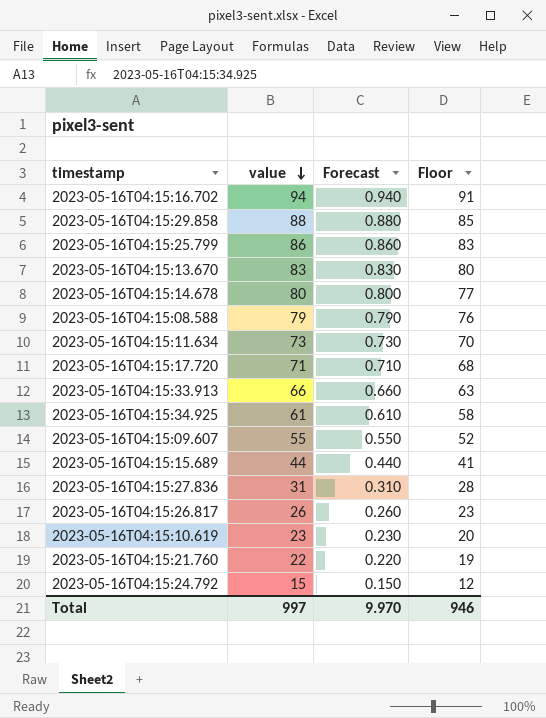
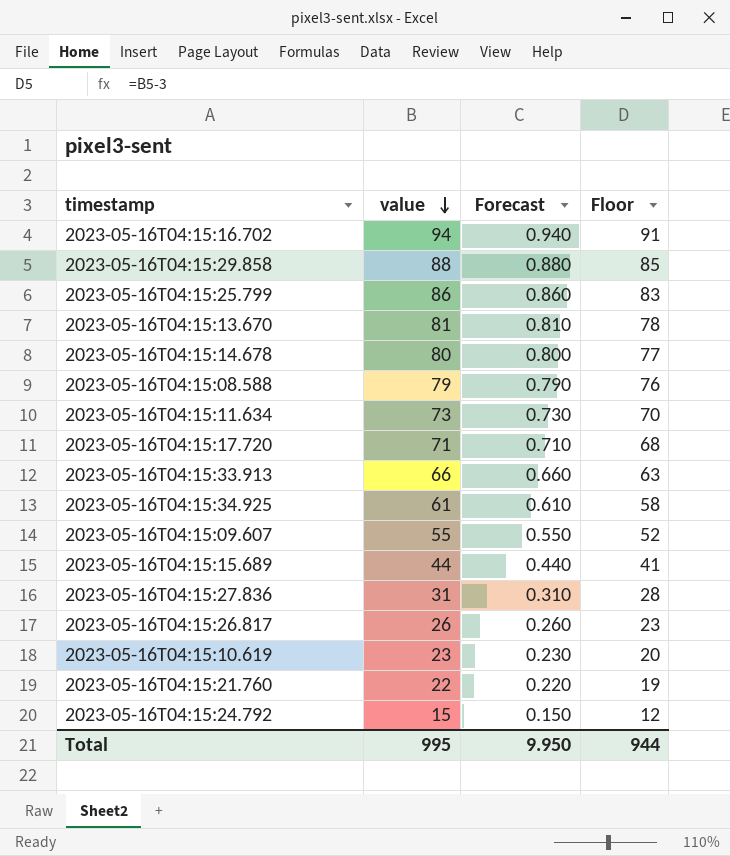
2023-05-16T04:15:13.670 | value: 83 -> 81
2023-05-16T04:15:13.670 | Forecast: 0.830 -> 0.810
2023-05-16T04:15:13.670 | Floor: 80 -> 78
Total | value: 997 -> 995
Total | Forecast: 9.970 -> 9.950
Total | Floor: 946 -> 944

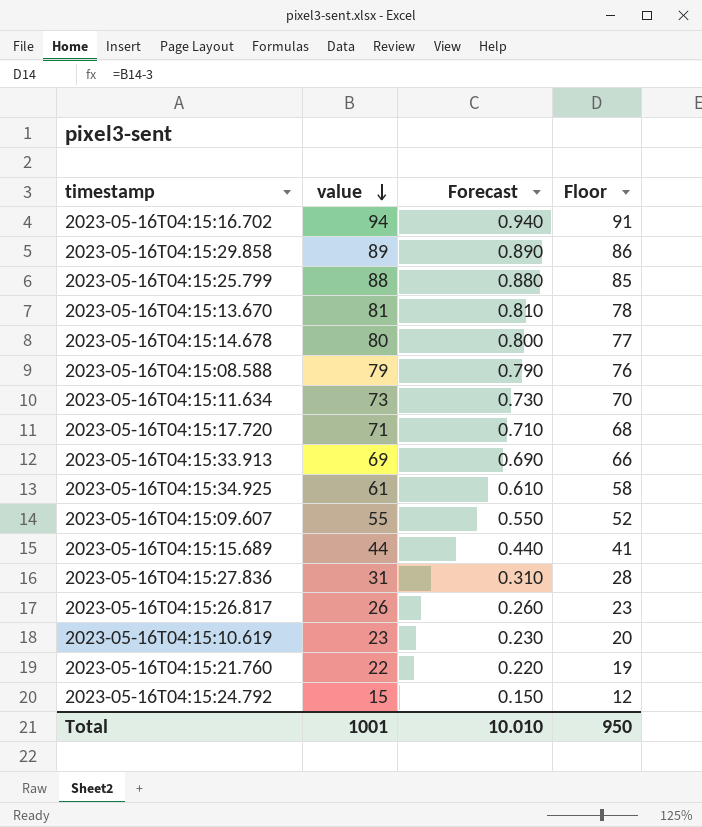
2023-05-16T04:15:29.858 | value: 88 -> 89
2023-05-16T04:15:29.858 | Forecast: 0.880 -> 0.890
2023-05-16T04:15:29.858 | Floor: 85 -> 86
2023-05-16T04:15:25.799 | value: 86 -> 88
2023-05-16T04:15:25.799 | Forecast: 0.860 -> 0.880
2023-05-16T04:15:25.799 | Floor: 83 -> 85
2023-05-16T04:15:33.913 | value: 66 -> 69
2023-05-16T04:15:33.913 | Forecast: 0.660 -> 0.690
2023-05-16T04:15:33.913 | Floor: 63 -> 66
Total | value: 995 -> 1001
Total | Forecast: 9.950 -> 10.010
Total | Floor: 944 -> 950

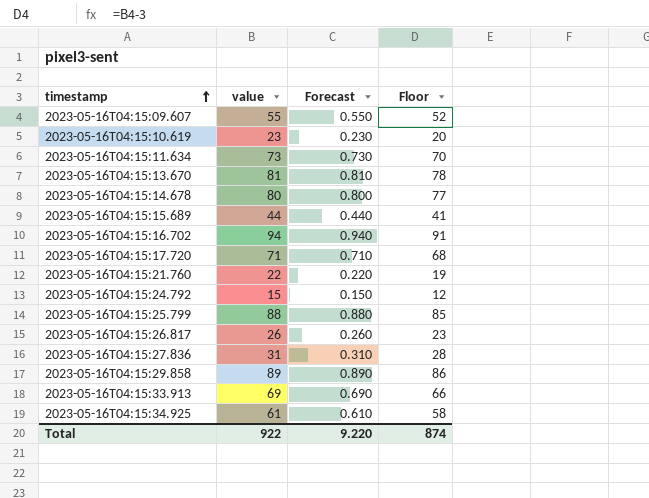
row order: value descending -> timestamp ascending
row 2023-05-16T04:15:08.588: 79 | 0.790 | 76 -> none
Total | value: 1001 -> 922
Total | Forecast: 10.010 -> 9.220
Total | Floor: 950 -> 874

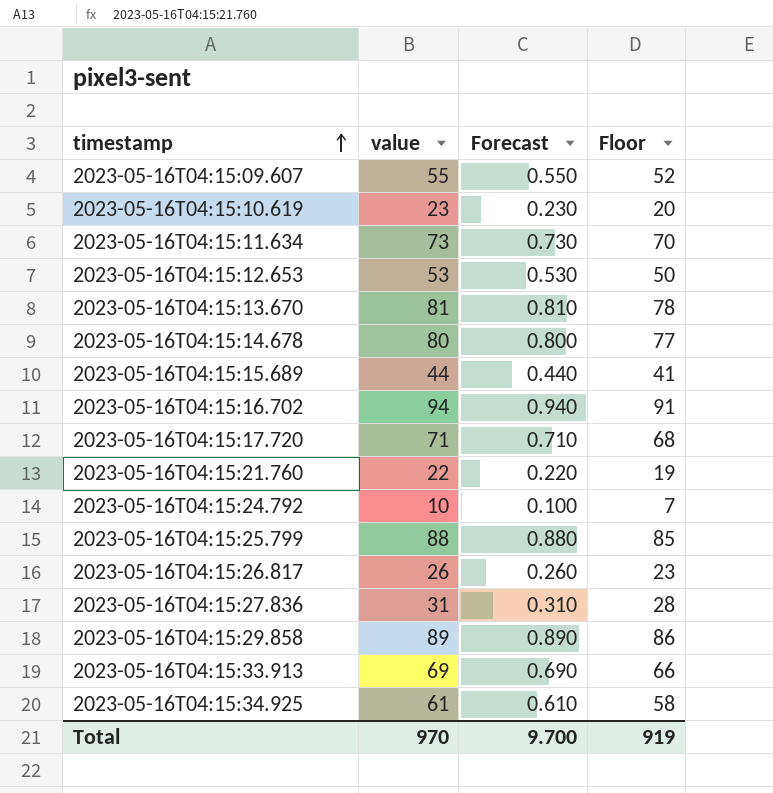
row 2023-05-16T04:15:12.653: none -> 53 | 0.530 | 50
2023-05-16T04:15:24.792 | value: 15 -> 10
2023-05-16T04:15:24.792 | Forecast: 0.150 -> 0.100
2023-05-16T04:15:24.792 | Floor: 12 -> 7
Total | value: 922 -> 970
Total | Forecast: 9.220 -> 9.700
Total | Floor: 874 -> 919

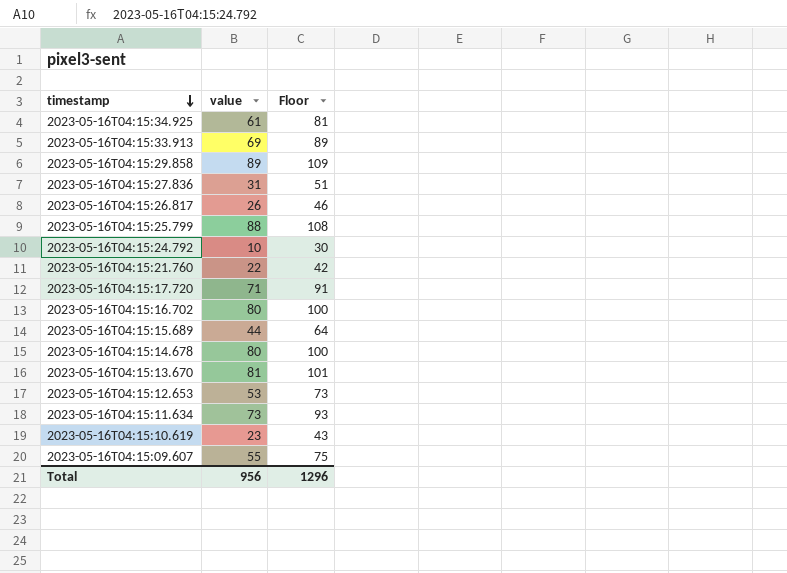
row order: timestamp ascending -> timestamp descending
column Forecast | formula: [value] * 0.01 -> none
column Floor | formula: [value] - 3 -> [value] + 20
2023-05-16T04:15:16.702 | value: 94 -> 80
Total | value: 970 -> 956
Total | Floor: 919 -> 1296

